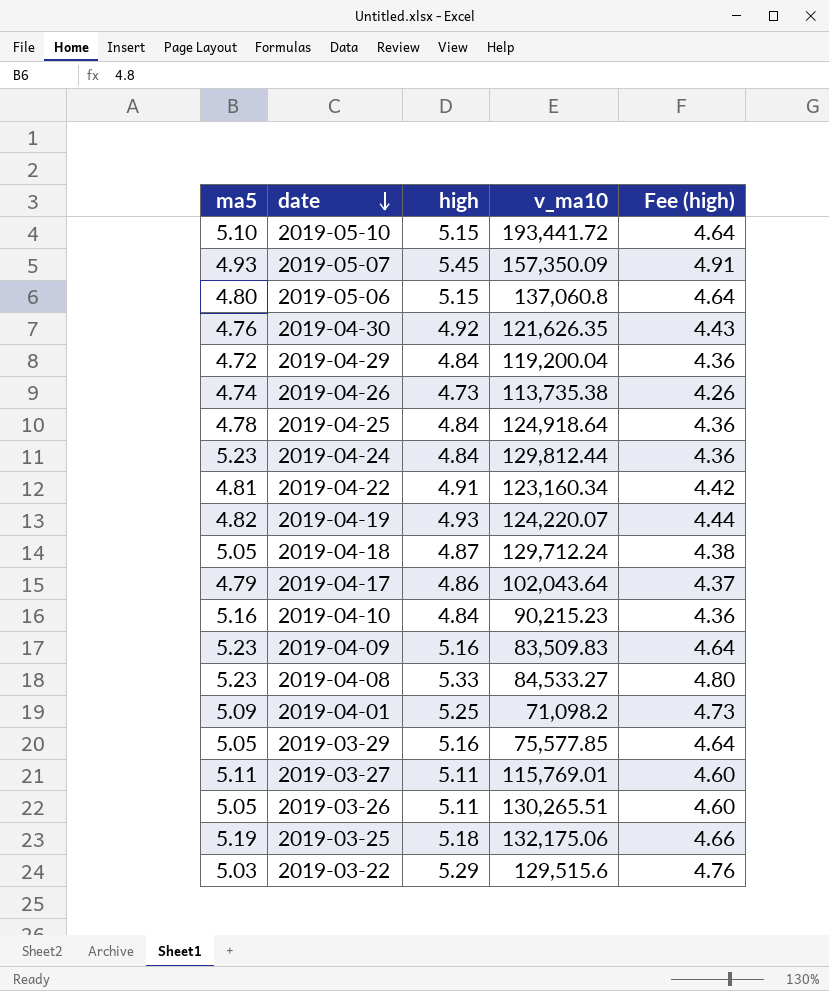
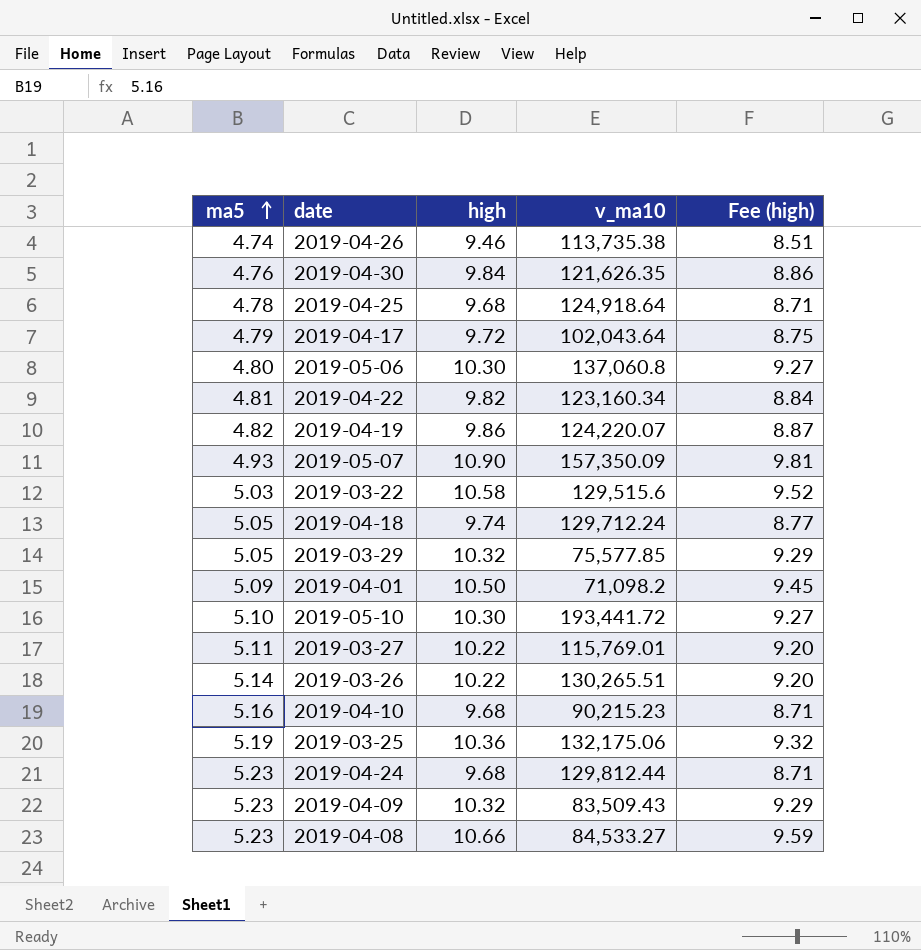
row order: date descending -> ma5 ascending
row 2019-04-29: 4.72 | 4.84 | 119,200.04 | 4.36 -> none
2019-04-26 | high: 4.73 -> 9.46
2019-04-26 | Fee (high): 4.26 -> 8.51
2019-04-30 | high: 4.92 -> 9.84
2019-04-30 | Fee (high): 4.43 -> 8.86
2019-04-25 | high: 4.84 -> 9.68
2019-04-25 | Fee (high): 4.36 -> 8.71
2019-04-17 | high: 4.86 -> 9.72
2019-04-17 | Fee (high): 4.37 -> 8.75
2019-05-06 | high: 5.15 -> 10.30
2019-05-06 | Fee (high): 4.64 -> 9.27
2019-04-22 | high: 4.91 -> 9.82
2019-04-22 | Fee (high): 4.42 -> 8.84
2019-04-19 | high: 4.93 -> 9.86
2019-04-19 | Fee (high): 4.44 -> 8.87
2019-05-07 | high: 5.45 -> 10.90
2019-05-07 | Fee (high): 4.91 -> 9.81
2019-03-22 | high: 5.29 -> 10.58
2019-03-22 | Fee (high): 4.76 -> 9.52
2019-04-18 | high: 4.87 -> 9.74
2019-04-18 | Fee (high): 4.38 -> 8.77
2019-03-29 | high: 5.16 -> 10.32
2019-03-29 | Fee (high): 4.64 -> 9.29
2019-04-01 | high: 5.25 -> 10.50
2019-04-01 | Fee (high): 4.73 -> 9.45
2019-05-10 | high: 5.15 -> 10.30
2019-05-10 | Fee (high): 4.64 -> 9.27
2019-03-27 | high: 5.11 -> 10.22
2019-03-27 | Fee (high): 4.60 -> 9.20
2019-03-26 | ma5: 5.05 -> 5.14
2019-03-26 | high: 5.11 -> 10.22
2019-03-26 | Fee (high): 4.60 -> 9.20
2019-04-10 | high: 4.84 -> 9.68
2019-04-10 | Fee (high): 4.36 -> 8.71
2019-03-25 | high: 5.18 -> 10.36
2019-03-25 | Fee (high): 4.66 -> 9.32
2019-04-24 | high: 4.84 -> 9.68
2019-04-24 | Fee (high): 4.36 -> 8.71
2019-04-09 | high: 5.16 -> 10.32
2019-04-09 | v_ma10: 83,509.83 -> 83,509.43
2019-04-09 | Fee (high): 4.64 -> 9.29
2019-04-08 | high: 5.33 -> 10.66
2019-04-08 | Fee (high): 4.80 -> 9.59

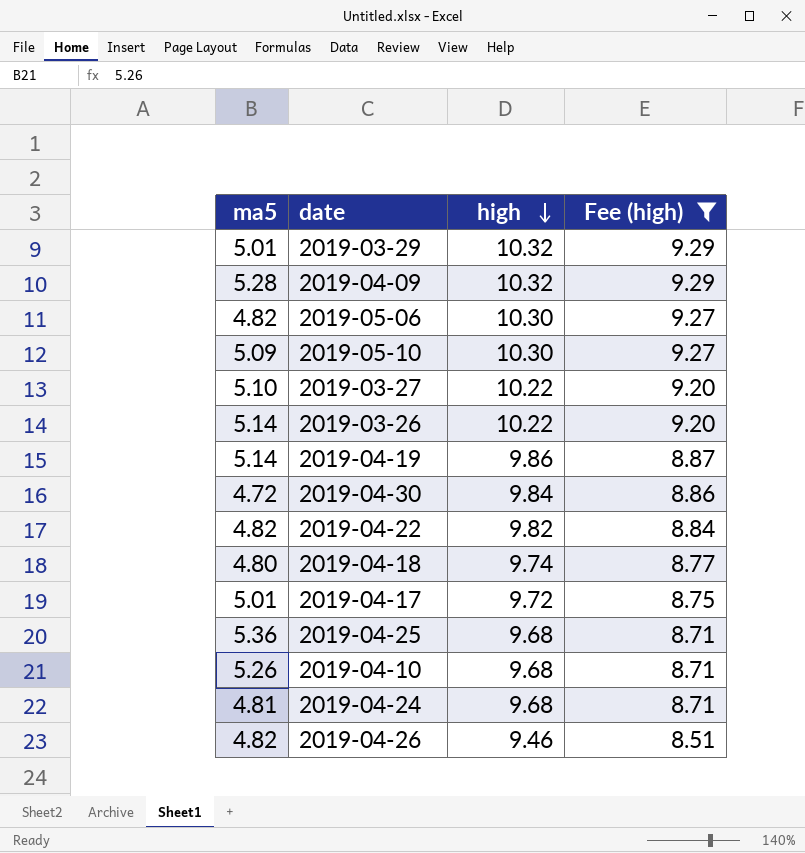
filter: none -> Fee (high) <= 9.29
row order: ma5 ascending -> high descending
column v_ma10 | position: 4 -> none
2019-03-29 | ma5: 5.05 -> 5.01
2019-04-09 | ma5: 5.23 -> 5.28
2019-05-06 | ma5: 4.80 -> 4.82
2019-05-10 | ma5: 5.10 -> 5.09
2019-03-27 | ma5: 5.11 -> 5.10
2019-04-19 | ma5: 4.82 -> 5.14
2019-04-30 | ma5: 4.76 -> 4.72
2019-04-22 | ma5: 4.81 -> 4.82
2019-04-18 | ma5: 5.05 -> 4.80
2019-04-17 | ma5: 4.79 -> 5.01
2019-04-25 | ma5: 4.78 -> 5.36
2019-04-10 | ma5: 5.16 -> 5.26
2019-04-24 | ma5: 5.23 -> 4.81
2019-04-26 | ma5: 4.74 -> 4.82

